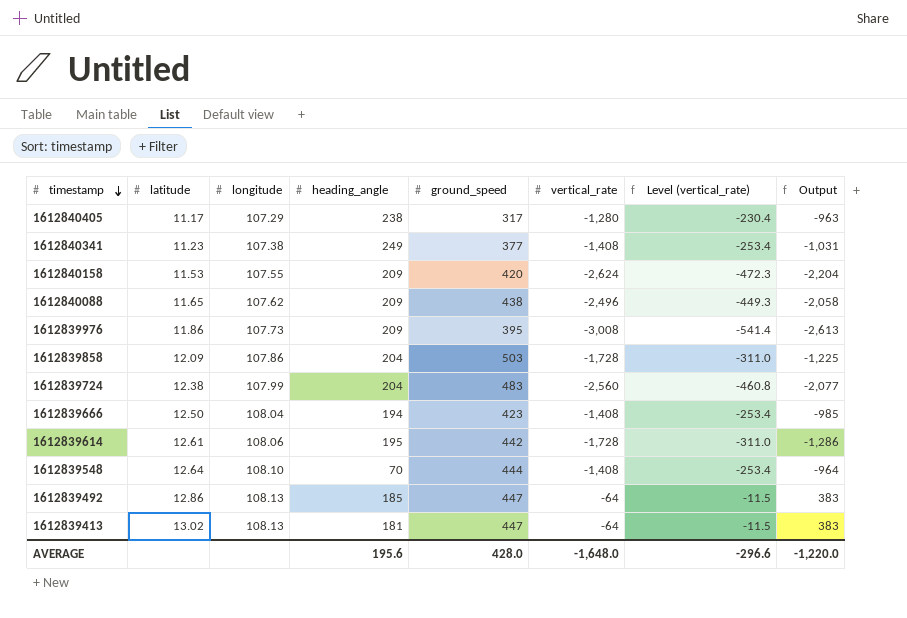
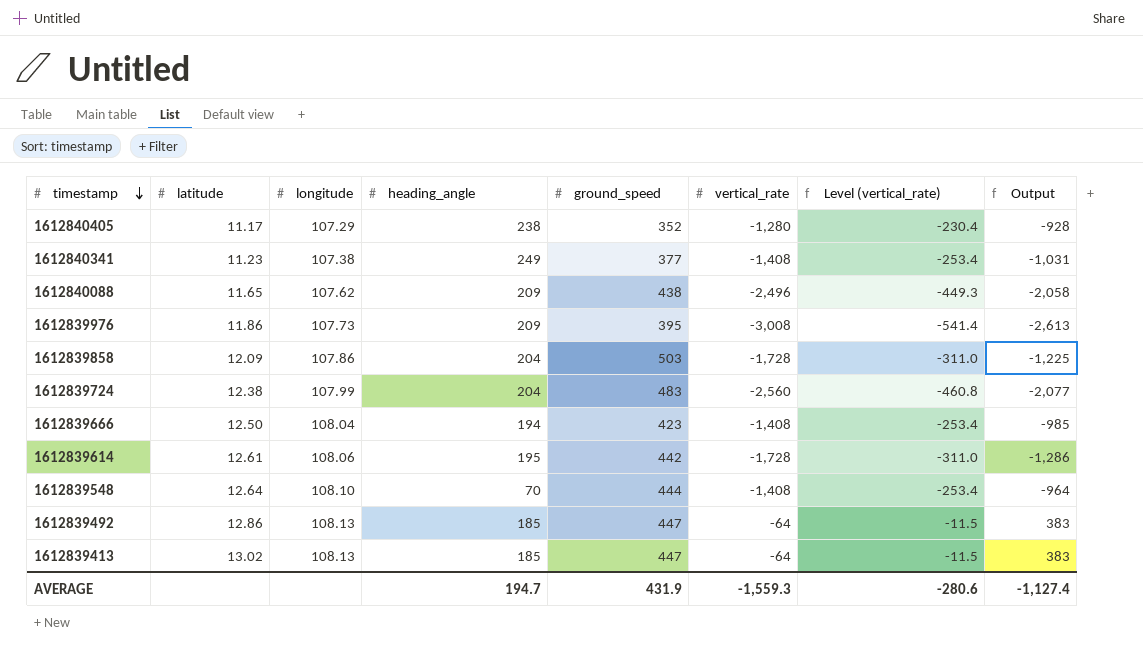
row 1612840158: 11.53 | 107.55 | 209 | 420 | -2,624 | -472.3 | -2,204 -> none
1612840405 | ground_speed: 317 -> 352
1612840405 | Output: -963 -> -928
1612839413 | heading_angle: 181 -> 185
AVERAGE | heading_angle: 195.6 -> 194.7
AVERAGE | ground_speed: 428.0 -> 431.9
AVERAGE | vertical_rate: -1,648.0 -> -1,559.3
AVERAGE | Level (vertical_rate): -296.6 -> -280.6
AVERAGE | Output: -1,220.0 -> -1,127.4

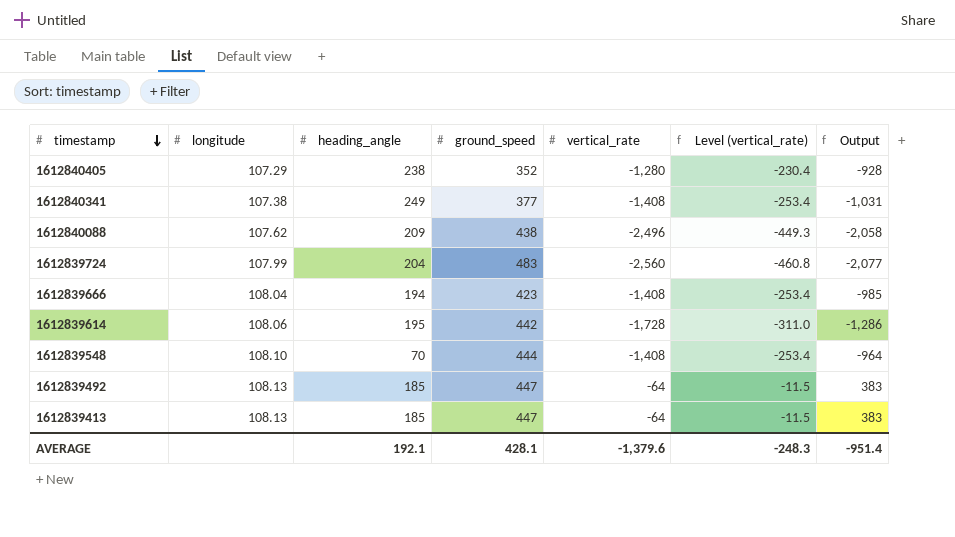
column latitude | position: 2 -> none
row 1612839976: 11.86 | 107.73 | 209 | 395 | -3,008 | -541.4 | -2,613 -> none
row 1612839858: 12.09 | 107.86 | 204 | 503 | -1,728 | -311.0 | -1,225 -> none
AVERAGE | heading_angle: 194.7 -> 192.1
AVERAGE | ground_speed: 431.9 -> 428.1
AVERAGE | vertical_rate: -1,559.3 -> -1,379.6
AVERAGE | Level (vertical_rate): -280.6 -> -248.3
AVERAGE | Output: -1,127.4 -> -951.4

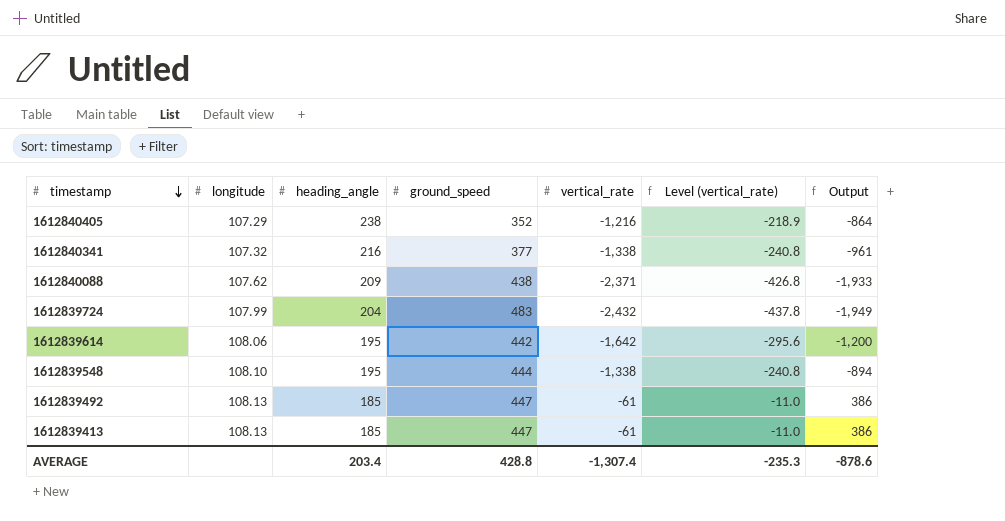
row 1612839666: 108.04 | 194 | 423 | -1,408 | -253.4 | -985 -> none
1612840405 | vertical_rate: -1,280 -> -1,216
1612840405 | Level (vertical_rate): -230.4 -> -218.9
1612840405 | Output: -928 -> -864
1612840341 | longitude: 107.38 -> 107.32
1612840341 | heading_angle: 249 -> 216
1612840341 | vertical_rate: -1,408 -> -1,338
1612840341 | Level (vertical_rate): -253.4 -> -240.8
1612840341 | Output: -1,031 -> -961
1612840088 | vertical_rate: -2,496 -> -2,371
1612840088 | Level (vertical_rate): -449.3 -> -426.8
1612840088 | Output: -2,058 -> -1,933
1612839724 | vertical_rate: -2,560 -> -2,432
1612839724 | Level (vertical_rate): -460.8 -> -437.8
1612839724 | Output: -2,077 -> -1,949
1612839614 | vertical_rate: -1,728 -> -1,642
1612839614 | Level (vertical_rate): -311.0 -> -295.6
1612839614 | Output: -1,286 -> -1,200
1612839548 | heading_angle: 70 -> 195
1612839548 | vertical_rate: -1,408 -> -1,338
1612839548 | Level (vertical_rate): -253.4 -> -240.8
1612839548 | Output: -964 -> -894
1612839492 | vertical_rate: -64 -> -61
1612839492 | Level (vertical_rate): -11.5 -> -11.0
1612839492 | Output: 383 -> 386
1612839413 | vertical_rate: -64 -> -61
1612839413 | Level (vertical_rate): -11.5 -> -11.0
1612839413 | Output: 383 -> 386
AVERAGE | heading_angle: 192.1 -> 203.4
AVERAGE | ground_speed: 428.1 -> 428.8
AVERAGE | vertical_rate: -1,379.6 -> -1,307.4
AVERAGE | Level (vertical_rate): -248.3 -> -235.3
AVERAGE | Output: -951.4 -> -878.6

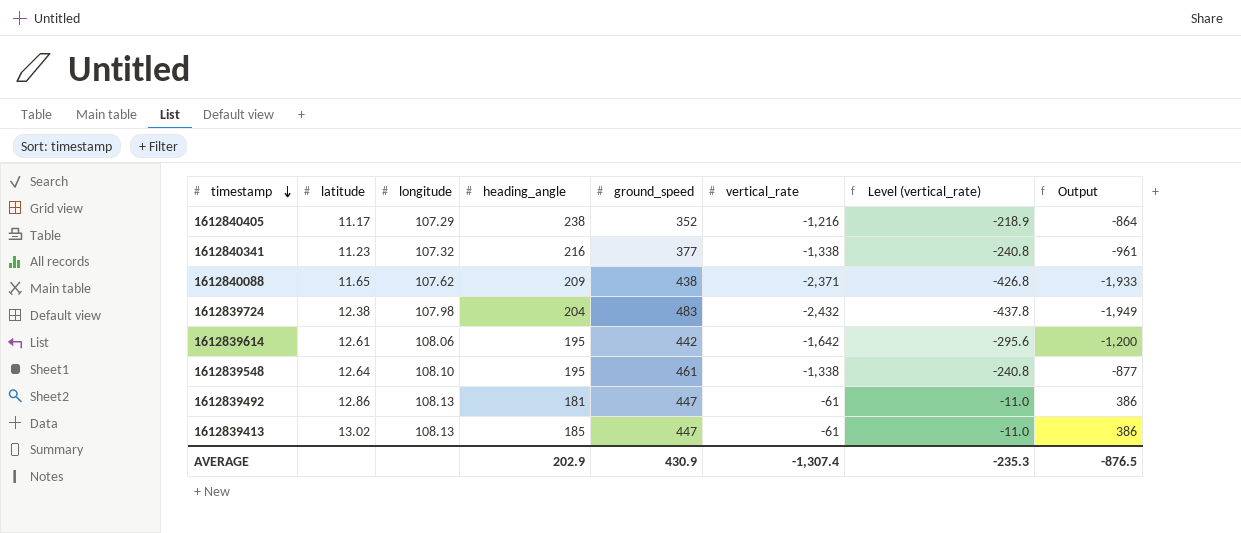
column latitude | position: none -> 2
1612839724 | longitude: 107.99 -> 107.98
1612839548 | ground_speed: 444 -> 461
1612839548 | Output: -894 -> -877
1612839492 | heading_angle: 185 -> 181
AVERAGE | heading_angle: 203.4 -> 202.9
AVERAGE | ground_speed: 428.8 -> 430.9
AVERAGE | Output: -878.6 -> -876.5

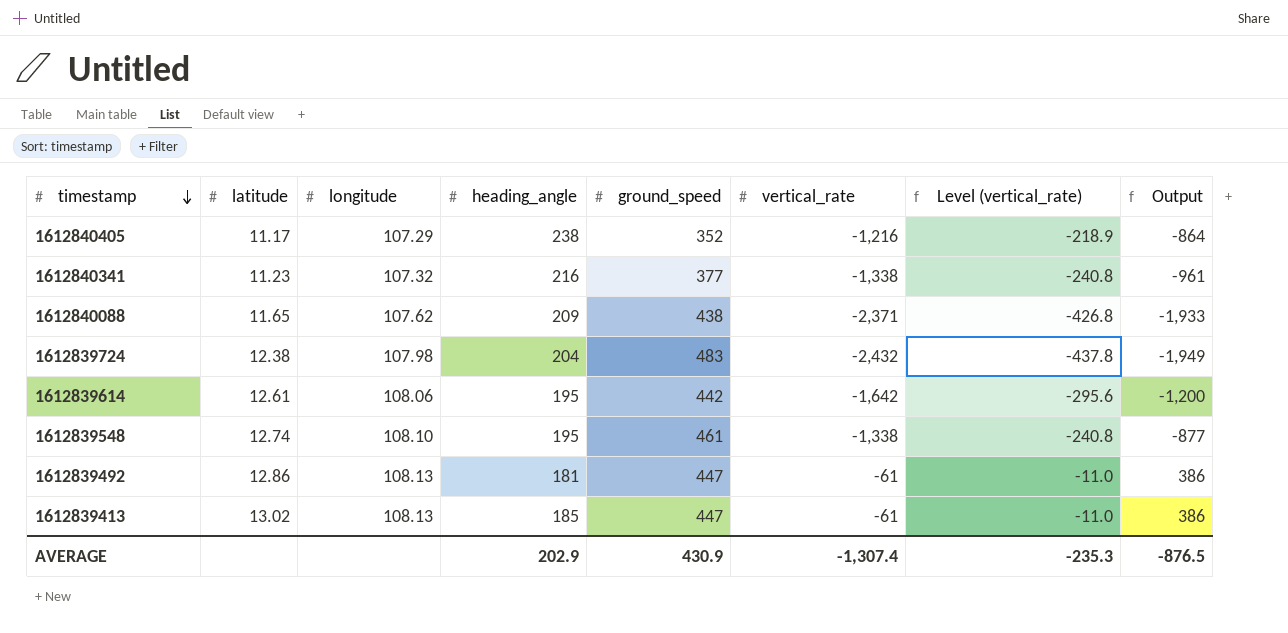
1612839548 | latitude: 12.64 -> 12.74

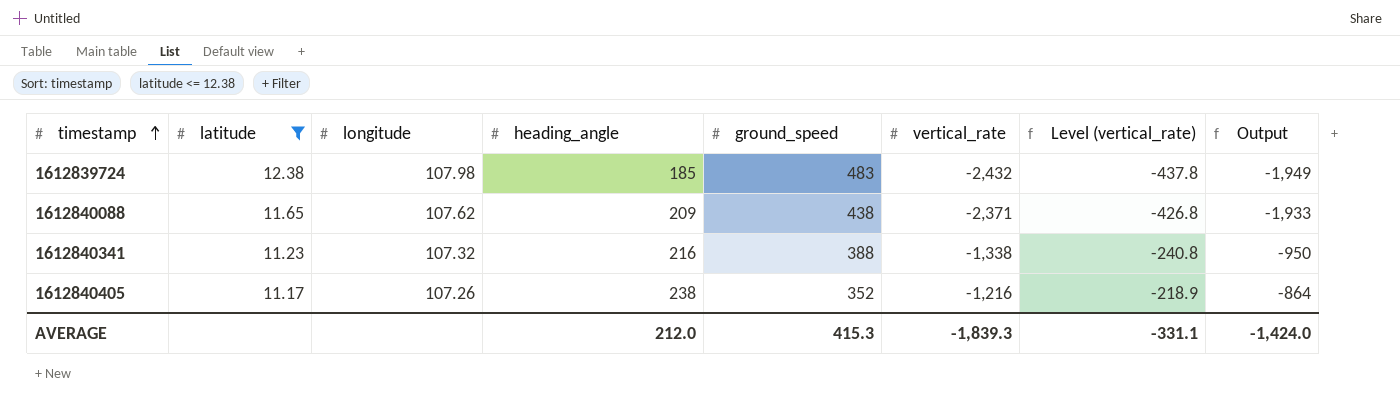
filter: none -> latitude <= 12.38
row order: timestamp descending -> timestamp ascending
1612839724 | heading_angle: 204 -> 185
1612840341 | ground_speed: 377 -> 388
1612840341 | Output: -961 -> -950
1612840405 | longitude: 107.29 -> 107.26
AVERAGE | heading_angle: 202.9 -> 212.0
AVERAGE | ground_speed: 430.9 -> 415.3
AVERAGE | vertical_rate: -1,307.4 -> -1,839.3
AVERAGE | Level (vertical_rate): -235.3 -> -331.1
AVERAGE | Output: -876.5 -> -1,424.0

